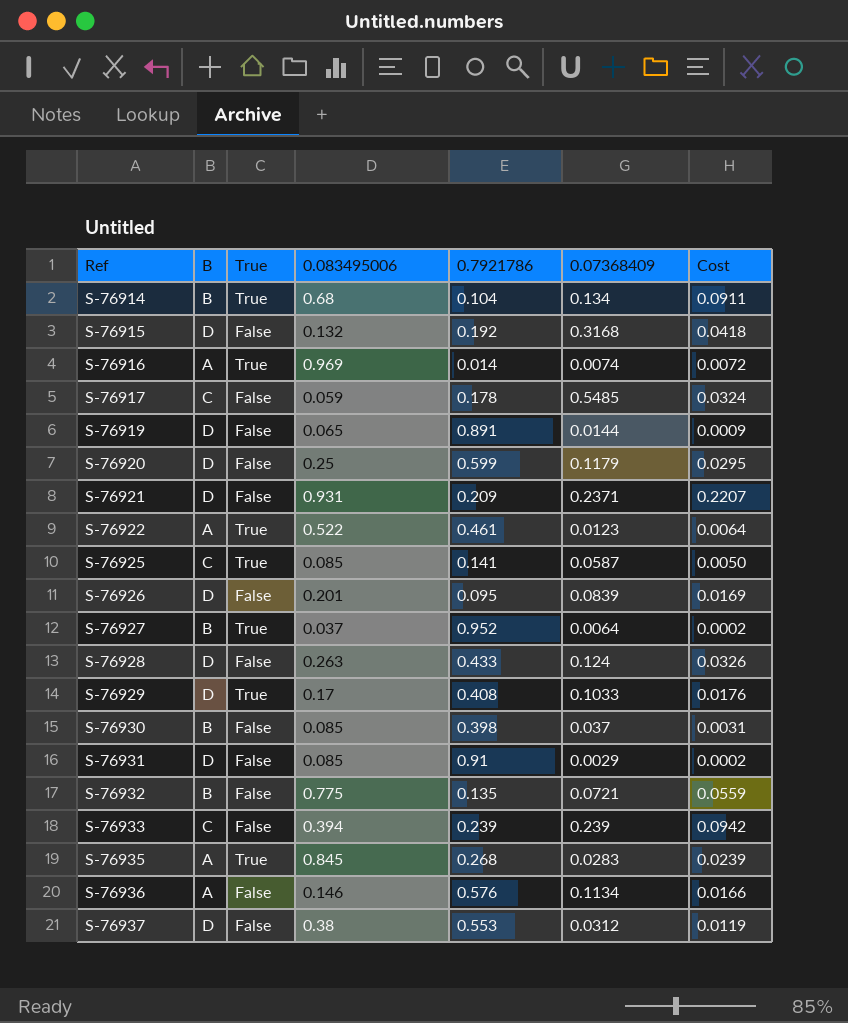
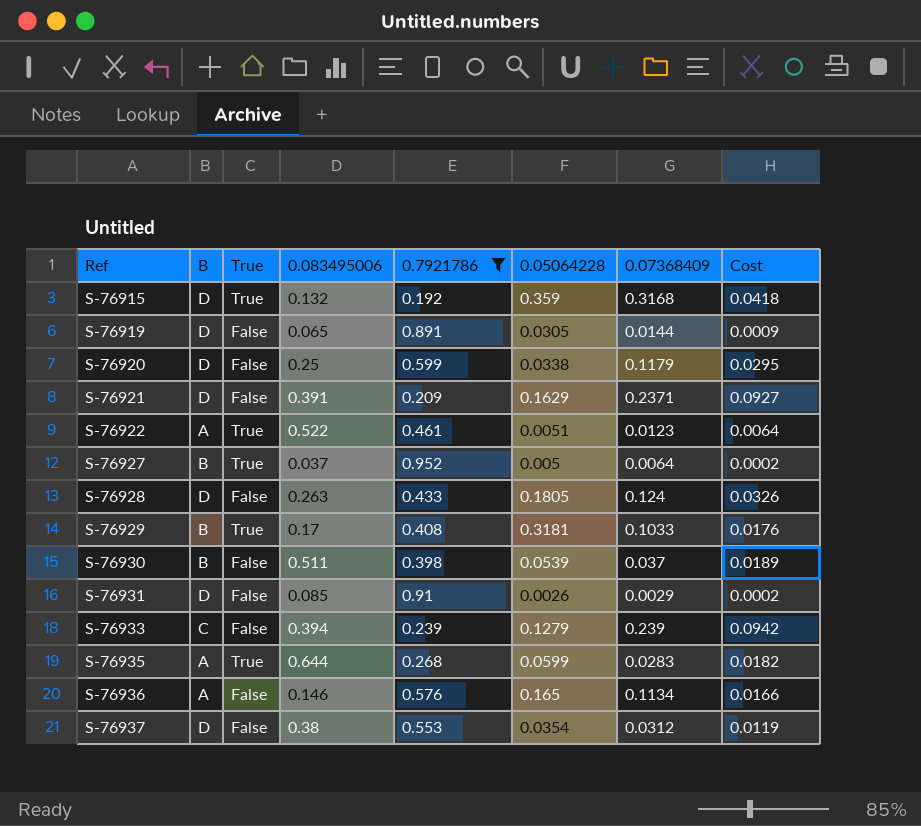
filter: none -> 0.7921786 >= 0.192
column 0.05064228 | position: none -> 6
S-76915 | True: False -> True
S-76921 | 0.083495006: 0.931 -> 0.391
S-76921 | Cost: 0.2207 -> 0.0927
S-76929 | B: D -> B
S-76930 | 0.083495006: 0.085 -> 0.511
S-76930 | Cost: 0.0031 -> 0.0189
S-76935 | 0.083495006: 0.845 -> 0.644
S-76935 | Cost: 0.0239 -> 0.0182

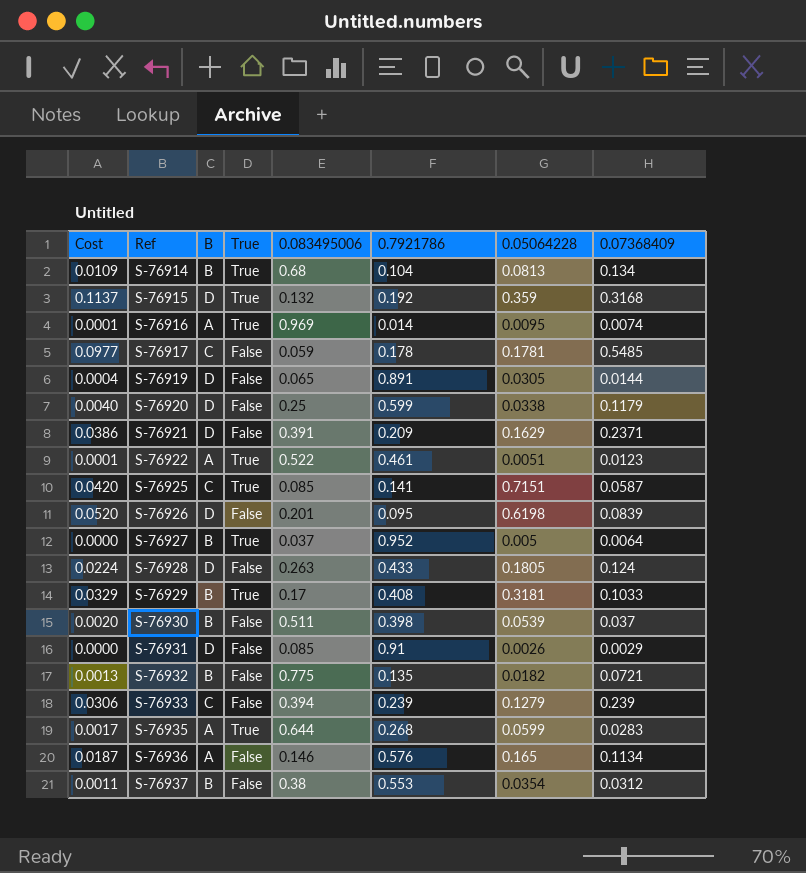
filter: 0.7921786 >= 0.192 -> none
column Cost | formula: [0.083495006] * [0.07368409] -> [0.05064228] * [0.07368409]
column Cost | position: 8 -> 1
S-76937 | B: D -> B

